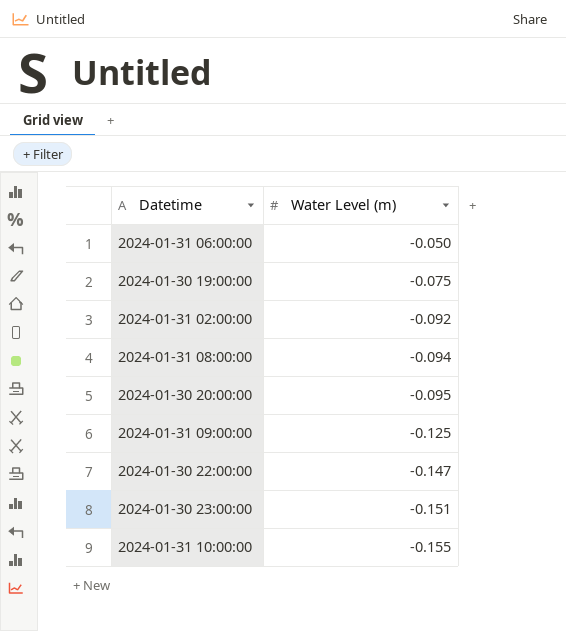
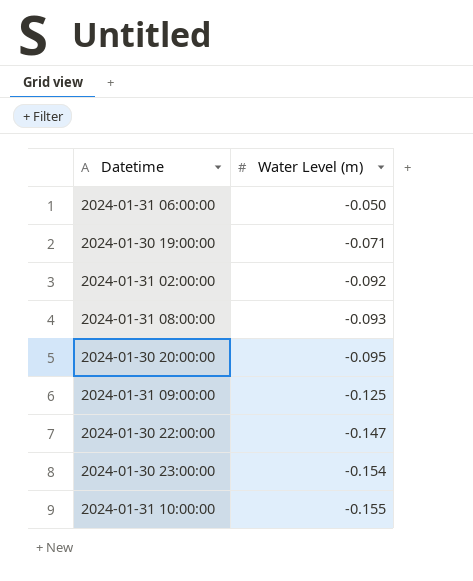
2024-01-30 19:00:00 | Water Level (m): -0.075 -> -0.071
2024-01-31 08:00:00 | Water Level (m): -0.094 -> -0.093
2024-01-30 23:00:00 | Water Level (m): -0.151 -> -0.154

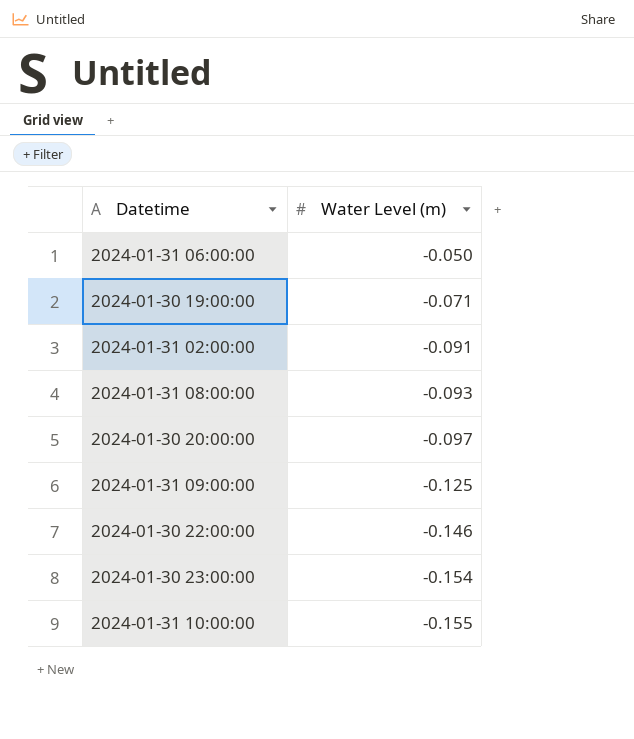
2024-01-31 02:00:00 | Water Level (m): -0.092 -> -0.091
2024-01-30 20:00:00 | Water Level (m): -0.095 -> -0.097
2024-01-30 22:00:00 | Water Level (m): -0.147 -> -0.146

